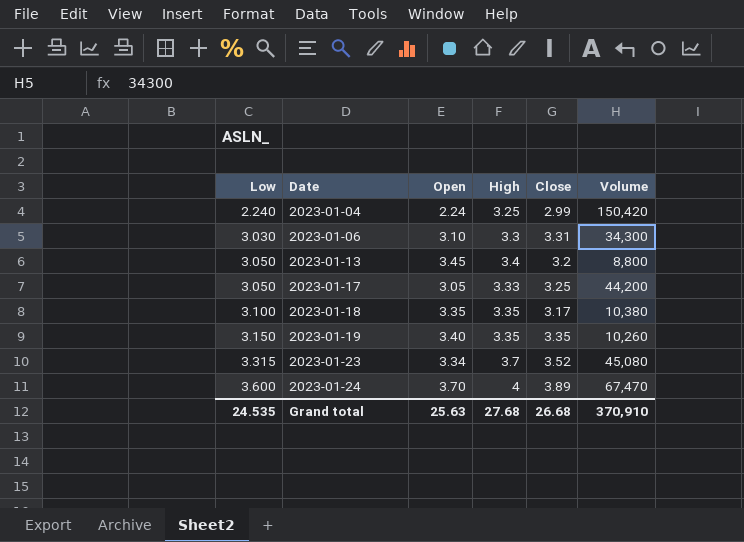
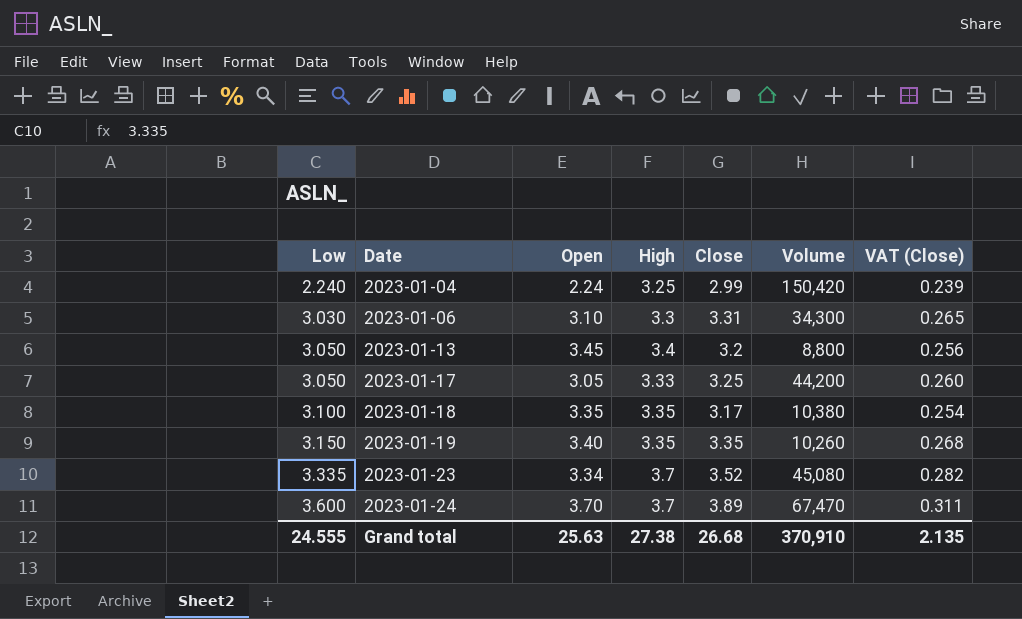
column VAT (Close) | formula: none -> [Close] * 0.08
2023-01-23 | Low: 3.315 -> 3.335
2023-01-24 | High: 4 -> 3.7
Grand total | Low: 24.535 -> 24.555
Grand total | High: 27.68 -> 27.38

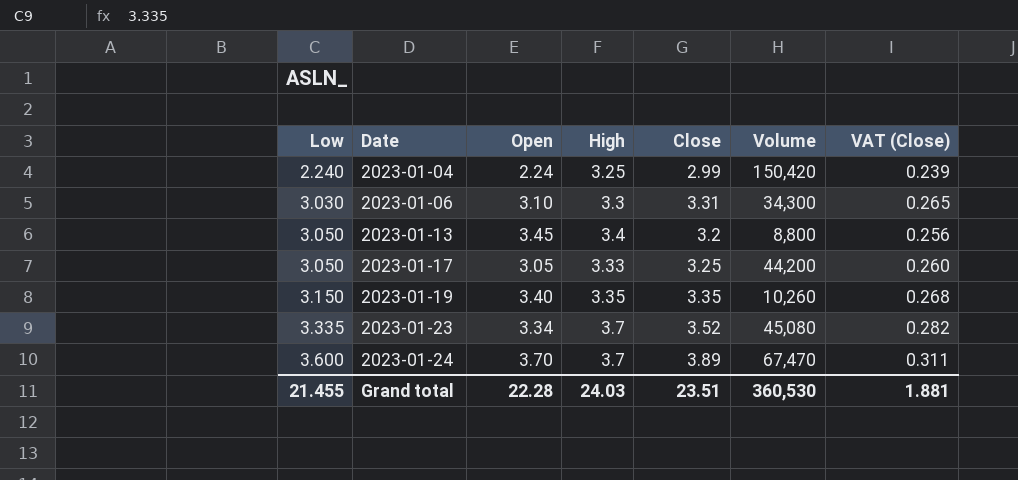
row 2023-01-18: 3.100 | 3.35 | 3.35 | 3.17 | 10,380 | 0.254 -> none
Grand total | Low: 24.555 -> 21.455
Grand total | Open: 25.63 -> 22.28
Grand total | High: 27.38 -> 24.03
Grand total | Close: 26.68 -> 23.51
Grand total | Volume: 370,910 -> 360,530
Grand total | VAT (Close): 2.135 -> 1.881

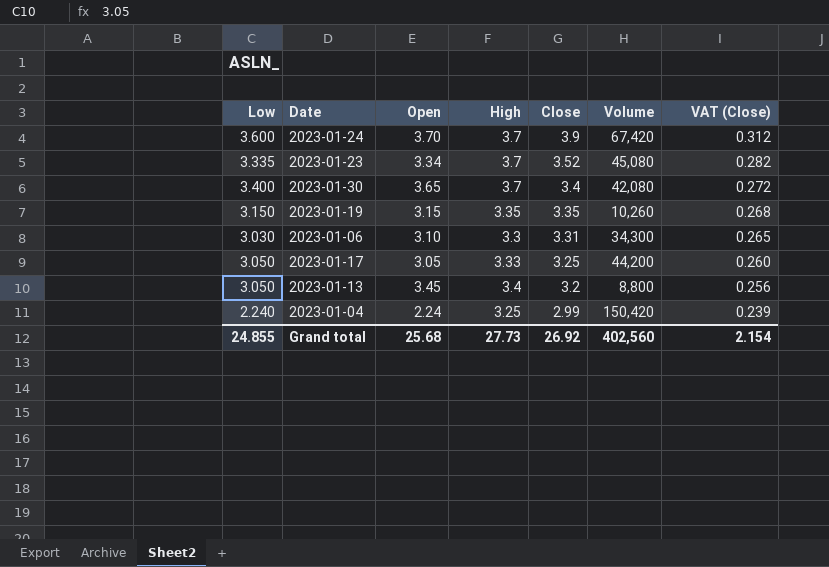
row order: Low ascending -> Close descending
2023-01-24 | Close: 3.89 -> 3.9
2023-01-24 | Volume: 67,470 -> 67,420
2023-01-24 | VAT (Close): 0.311 -> 0.312
row 2023-01-30: none -> 3.400 | 3.65 | 3.7 | 3.4 | 42,080 | 0.272
2023-01-19 | Open: 3.40 -> 3.15
Grand total | Low: 21.455 -> 24.855
Grand total | Open: 22.28 -> 25.68
Grand total | High: 24.03 -> 27.73
Grand total | Close: 23.51 -> 26.92
Grand total | Volume: 360,530 -> 402,560
Grand total | VAT (Close): 1.881 -> 2.154

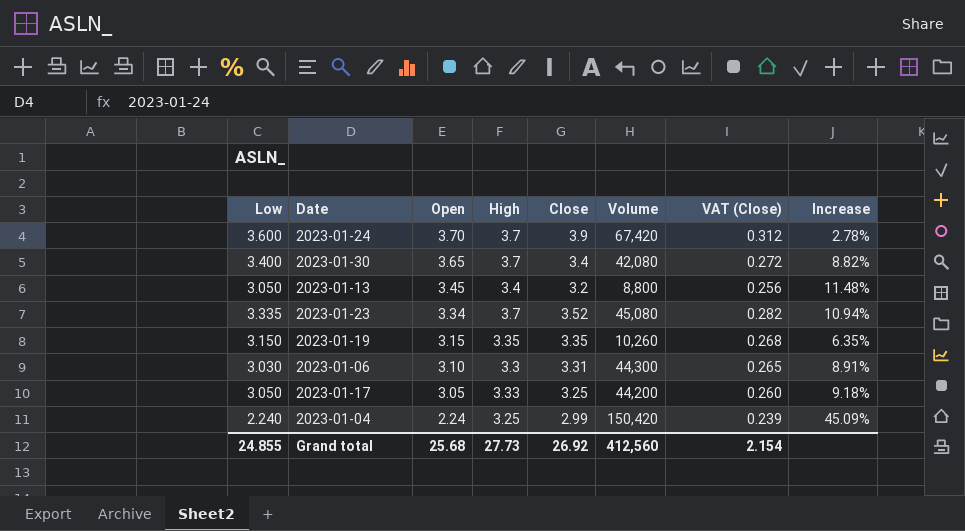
row order: Close descending -> Open descending
column Increase | formula: none -> ([High] - [Low]) / [Low]
2023-01-06 | Volume: 34,300 -> 44,300
Grand total | Volume: 402,560 -> 412,560

